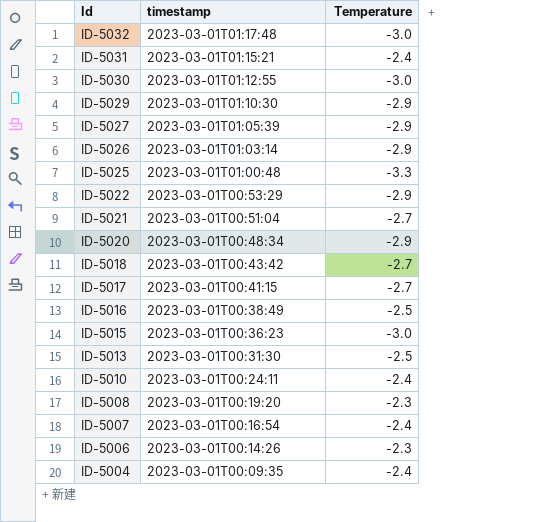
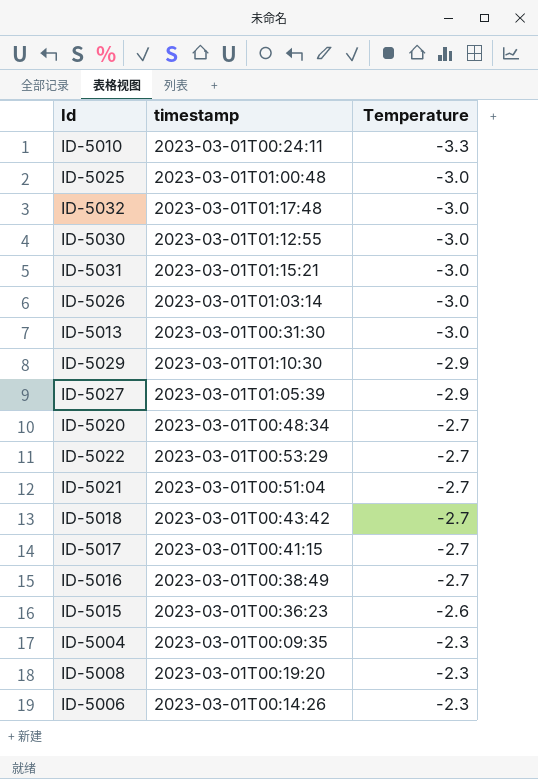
row order: Id descending -> Temperature ascending
row ID-5007: 2023-03-01T00:16:54 | -2.4 -> none
ID-5010 | Temperature: -2.4 -> -3.3
ID-5025 | Temperature: -3.3 -> -3.0
ID-5031 | Temperature: -2.4 -> -3.0
ID-5026 | Temperature: -2.9 -> -3.0
ID-5013 | Temperature: -2.5 -> -3.0
ID-5020 | Temperature: -2.9 -> -2.7
ID-5022 | Temperature: -2.9 -> -2.7
ID-5016 | Temperature: -2.5 -> -2.7
ID-5015 | Temperature: -3.0 -> -2.6
ID-5004 | Temperature: -2.4 -> -2.3

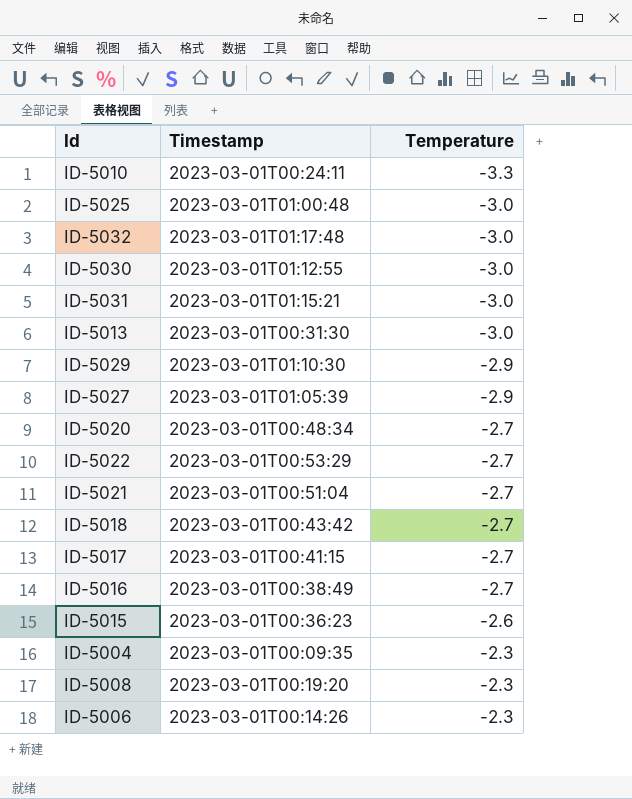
column name: timestamp -> Timestamp
row ID-5026: 2023-03-01T01:03:14 | -3.0 -> none

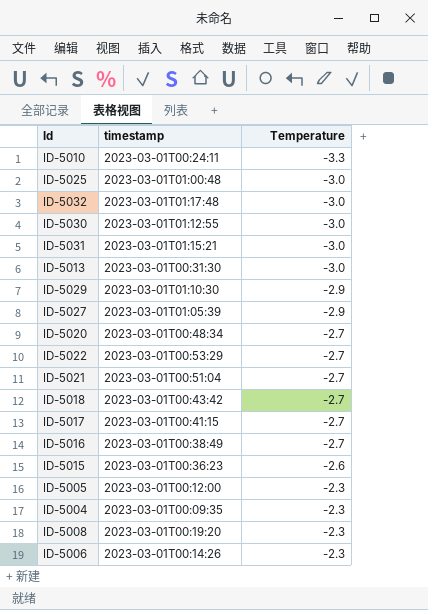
column name: Timestamp -> timestamp
row ID-5005: none -> 2023-03-01T00:12:00 | -2.3

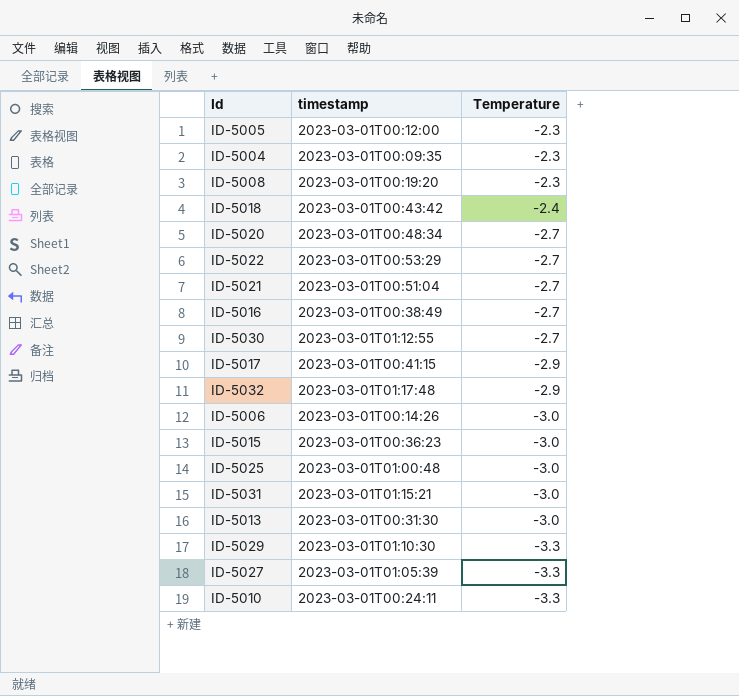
row order: Temperature ascending -> Temperature descending
ID-5018 | Temperature: -2.7 -> -2.4
ID-5030 | Temperature: -3.0 -> -2.7
ID-5017 | Temperature: -2.7 -> -2.9
ID-5032 | Temperature: -3.0 -> -2.9
ID-5006 | Temperature: -2.3 -> -3.0
ID-5015 | Temperature: -2.6 -> -3.0
ID-5029 | Temperature: -2.9 -> -3.3
ID-5027 | Temperature: -2.9 -> -3.3

